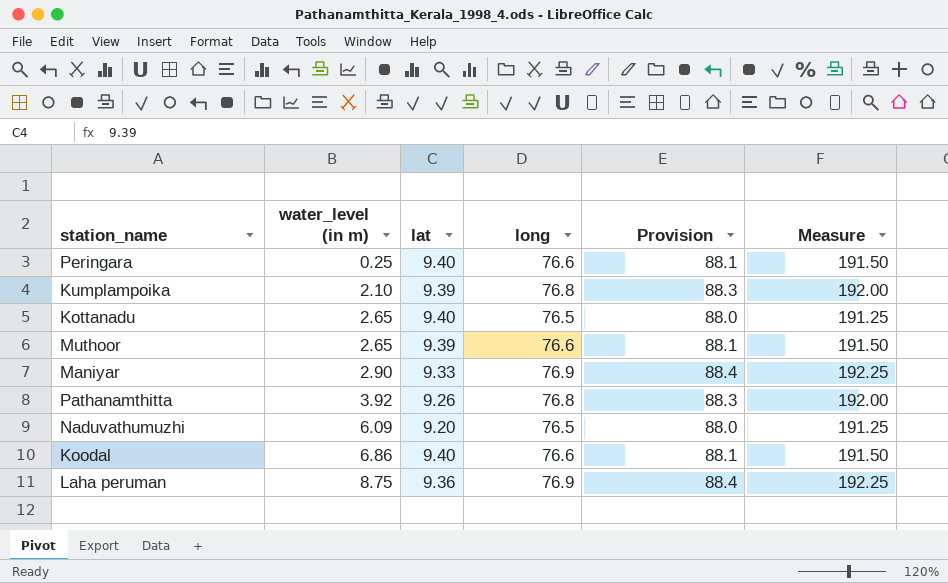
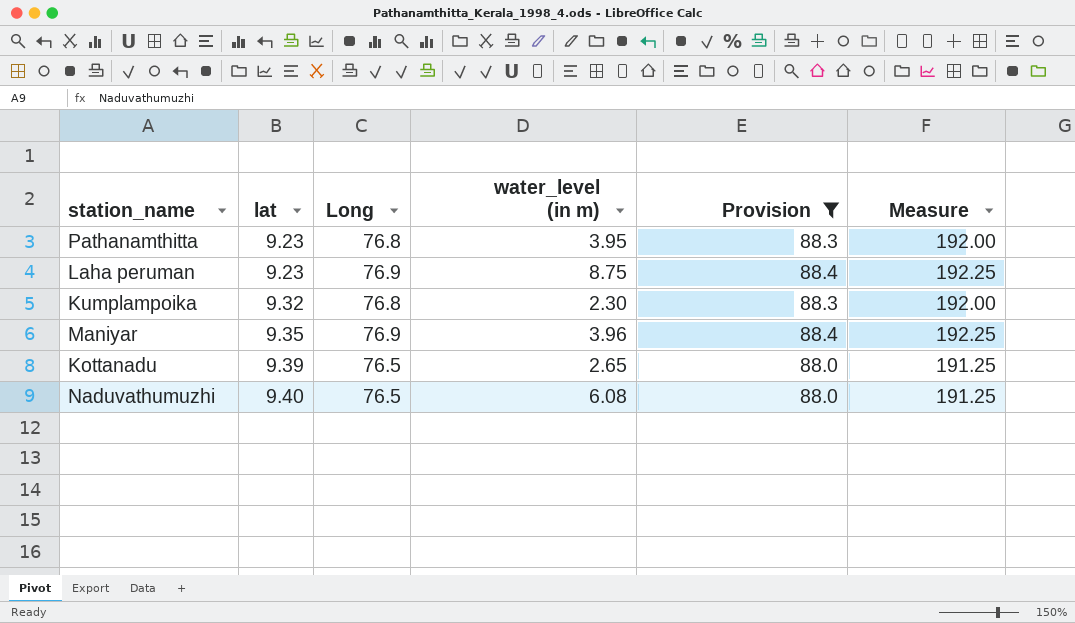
filter: none -> Provision != 88.1
row order: water_level (in m) ascending -> lat ascending
column name: long -> Long
column water_level (in m) | position: 2 -> 4
Pathanamthitta | lat: 9.26 -> 9.23
Pathanamthitta | water_level (in m): 3.92 -> 3.95
Laha peruman | lat: 9.36 -> 9.23
Kumplampoika | lat: 9.39 -> 9.32
Kumplampoika | water_level (in m): 2.10 -> 2.30
Maniyar | lat: 9.33 -> 9.35
Maniyar | water_level (in m): 2.90 -> 3.96
Kottanadu | lat: 9.40 -> 9.39
Naduvathumuzhi | lat: 9.20 -> 9.40
Naduvathumuzhi | water_level (in m): 6.09 -> 6.08

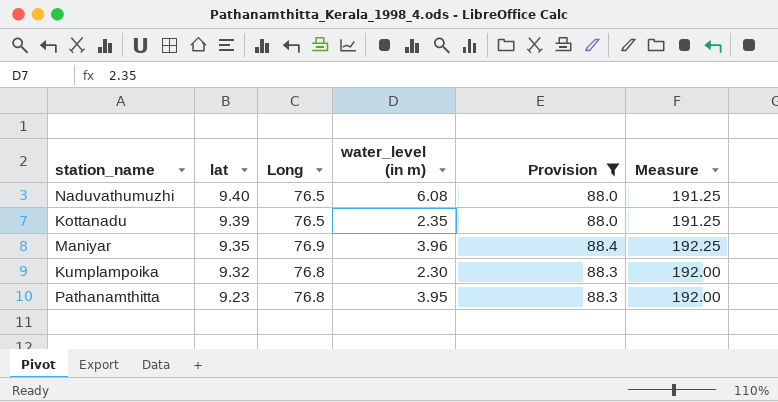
row order: lat ascending -> lat descending
row Laha peruman: 9.23 | 76.9 | 8.75 | 88.4 | 192.25 -> none
Kottanadu | water_level (in m): 2.65 -> 2.35

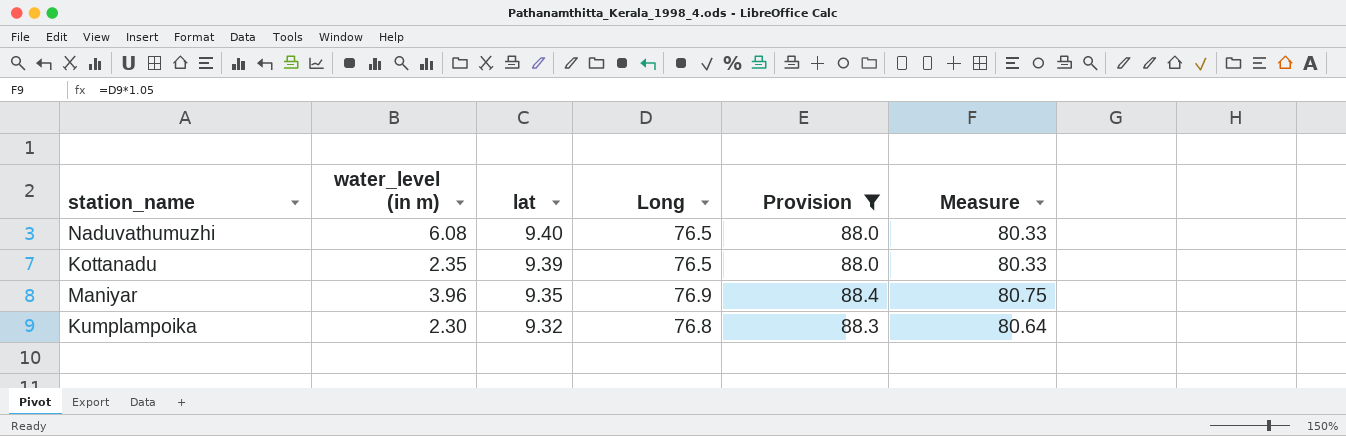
column water_level (in m) | position: 4 -> 2
column Measure | formula: [Long] * 2.5 -> [Long] * 1.05
row Pathanamthitta: 9.23 | 76.8 | 3.95 | 88.3 | 192.00 -> none

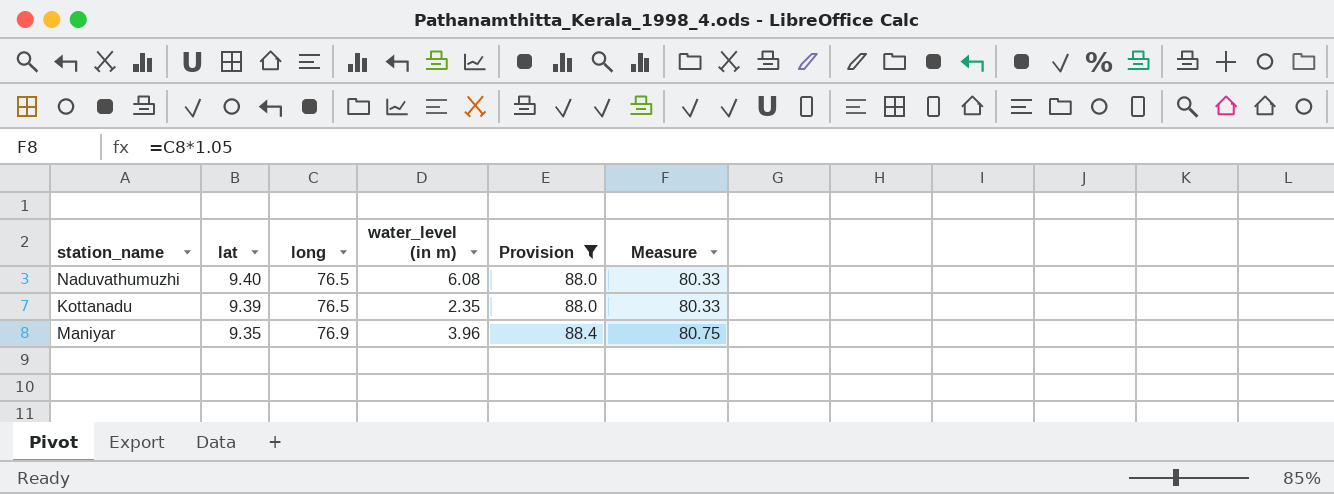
column name: Long -> long
column water_level (in m) | position: 2 -> 4
row Kumplampoika: 2.30 | 9.32 | 76.8 | 88.3 | 80.64 -> none

